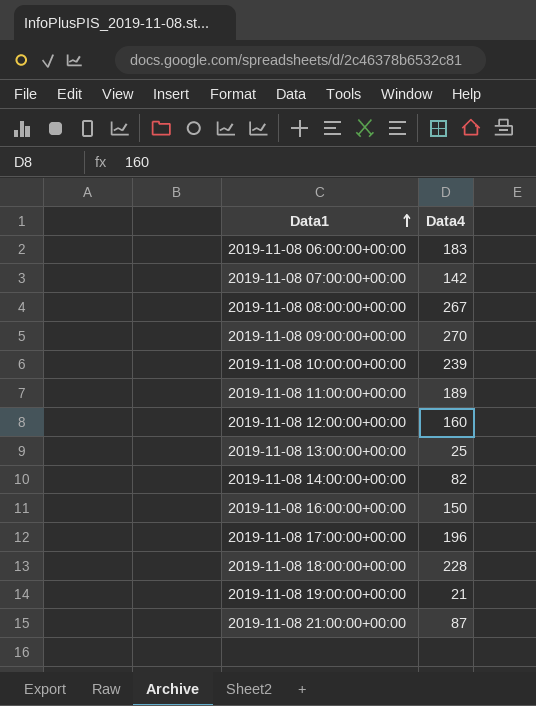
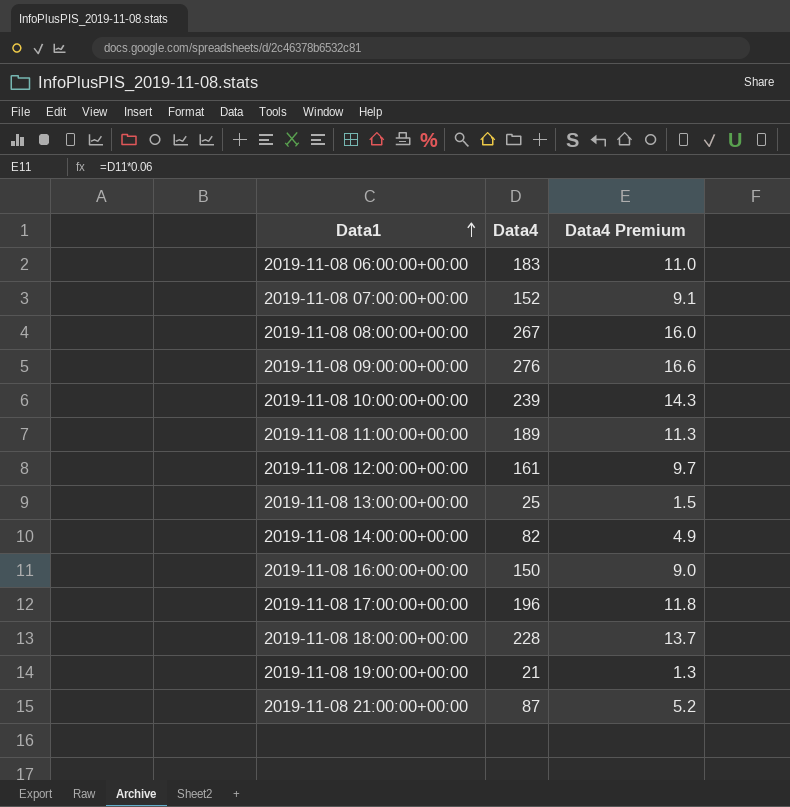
column Data4 Premium | formula: none -> [Data4] * 0.06
2019-11-08 07:00:00+00:00 | Data4: 142 -> 152
2019-11-08 09:00:00+00:00 | Data4: 270 -> 276
2019-11-08 12:00:00+00:00 | Data4: 160 -> 161

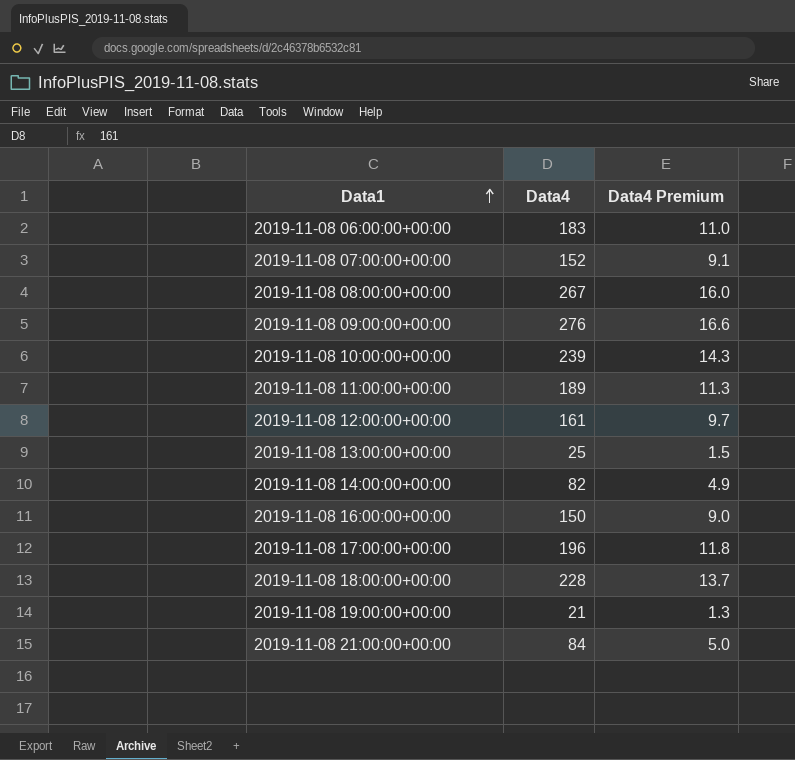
2019-11-08 21:00:00+00:00 | Data4: 87 -> 84
2019-11-08 21:00:00+00:00 | Data4 Premium: 5.2 -> 5.0

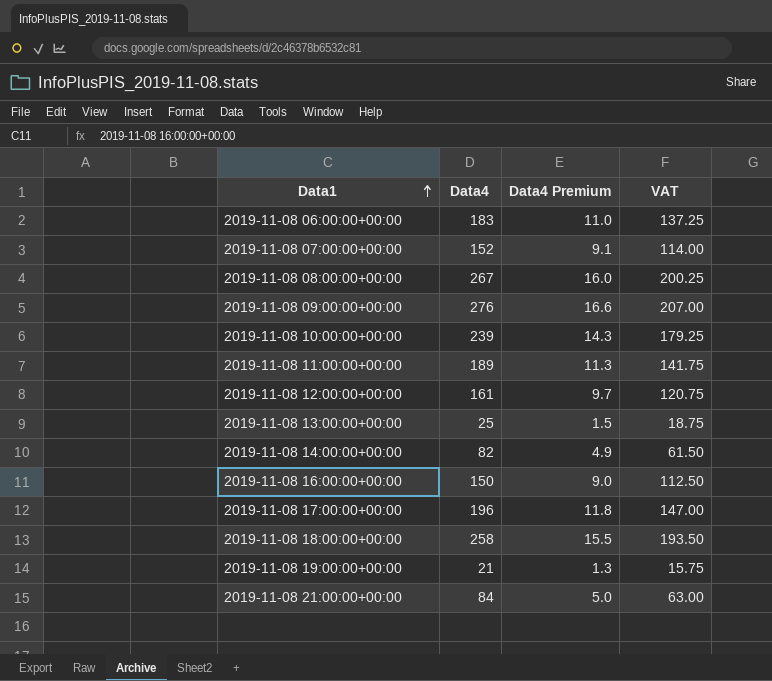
column VAT | formula: none -> [Data4] * 0.75
2019-11-08 18:00:00+00:00 | Data4: 228 -> 258
2019-11-08 18:00:00+00:00 | Data4 Premium: 13.7 -> 15.5

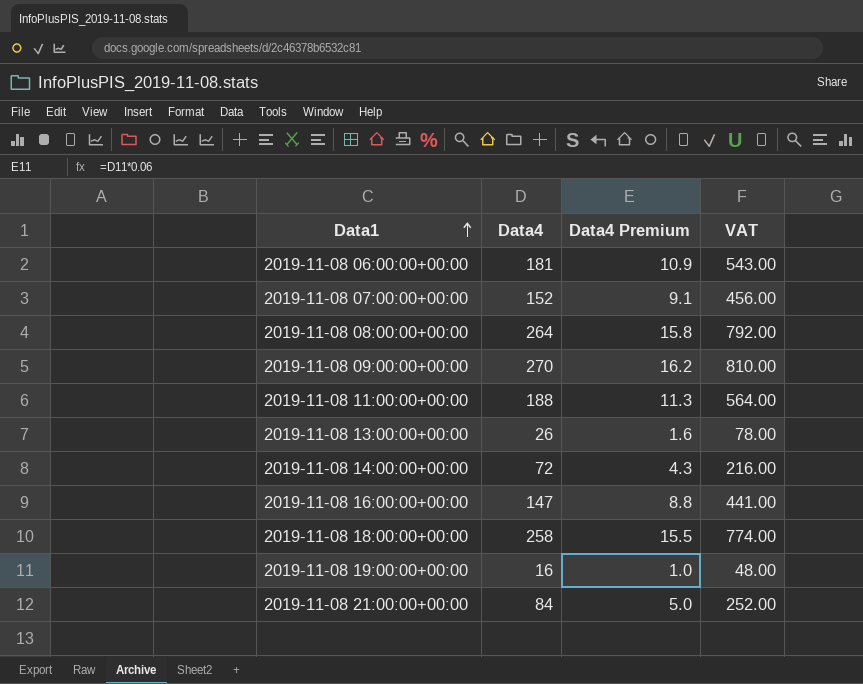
column VAT | formula: [Data4] * 0.75 -> [Data4] * 3
row 2019-11-08 10:00:00+00:00: 239 | 14.3 | 179.25 -> none
row 2019-11-08 12:00:00+00:00: 161 | 9.7 | 120.75 -> none
row 2019-11-08 17:00:00+00:00: 196 | 11.8 | 147.00 -> none
2019-11-08 06:00:00+00:00 | Data4: 183 -> 181
2019-11-08 06:00:00+00:00 | Data4 Premium: 11.0 -> 10.9
2019-11-08 08:00:00+00:00 | Data4: 267 -> 264
2019-11-08 08:00:00+00:00 | Data4 Premium: 16.0 -> 15.8
2019-11-08 09:00:00+00:00 | Data4: 276 -> 270
2019-11-08 09:00:00+00:00 | Data4 Premium: 16.6 -> 16.2
2019-11-08 11:00:00+00:00 | Data4: 189 -> 188
2019-11-08 13:00:00+00:00 | Data4: 25 -> 26
2019-11-08 13:00:00+00:00 | Data4 Premium: 1.5 -> 1.6
2019-11-08 14:00:00+00:00 | Data4: 82 -> 72
2019-11-08 14:00:00+00:00 | Data4 Premium: 4.9 -> 4.3
2019-11-08 16:00:00+00:00 | Data4: 150 -> 147
2019-11-08 16:00:00+00:00 | Data4 Premium: 9.0 -> 8.8
2019-11-08 19:00:00+00:00 | Data4: 21 -> 16
2019-11-08 19:00:00+00:00 | Data4 Premium: 1.3 -> 1.0

